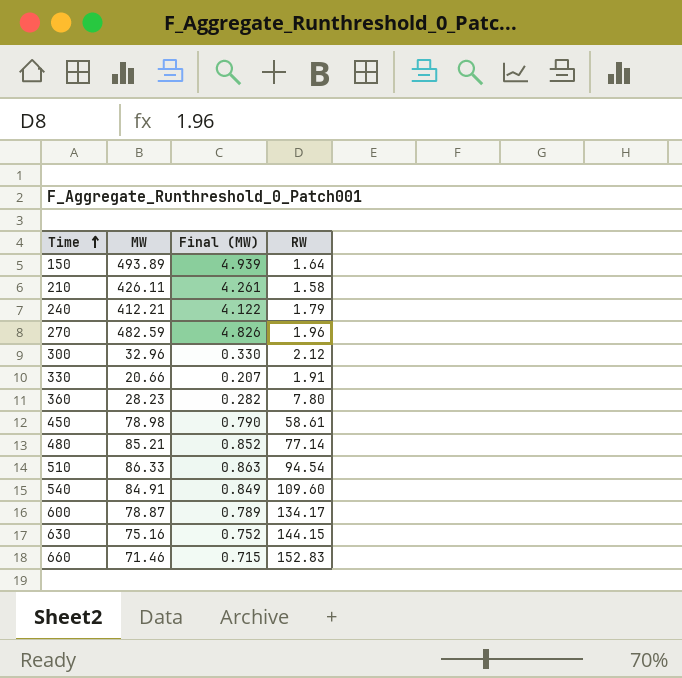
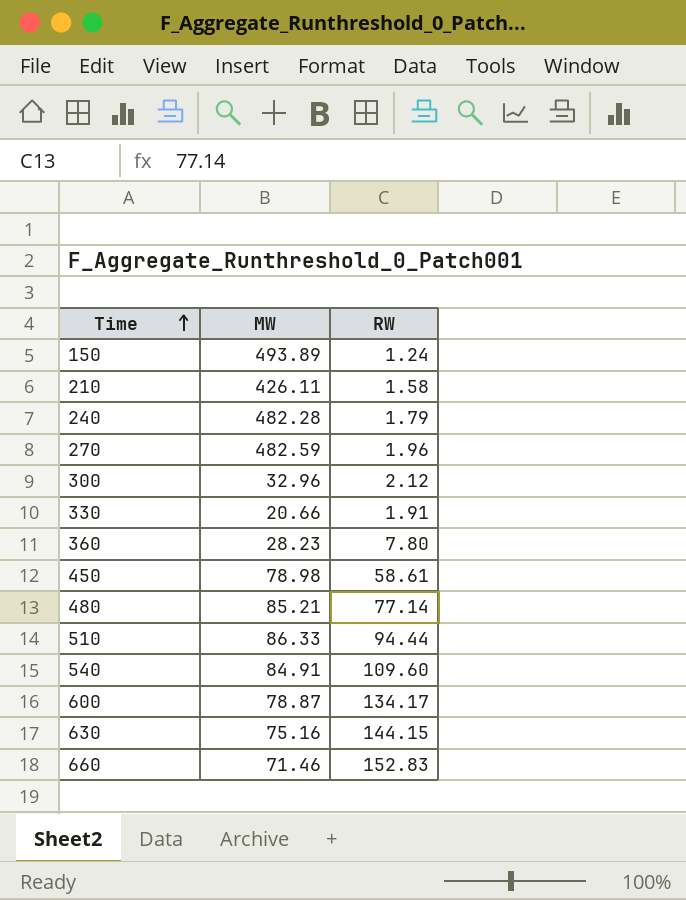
column Final (MW) | formula: [MW] * 0.01 -> none
150 | RW: 1.64 -> 1.24
240 | MW: 412.21 -> 482.28
510 | RW: 94.54 -> 94.44

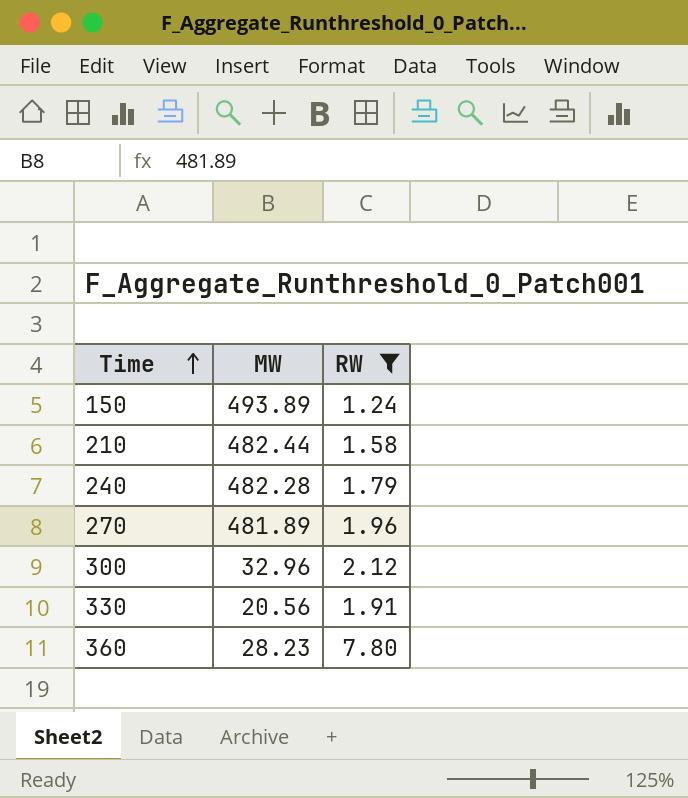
filter: none -> RW <= 7.80
210 | MW: 426.11 -> 482.44
270 | MW: 482.59 -> 481.89
330 | MW: 20.66 -> 20.56

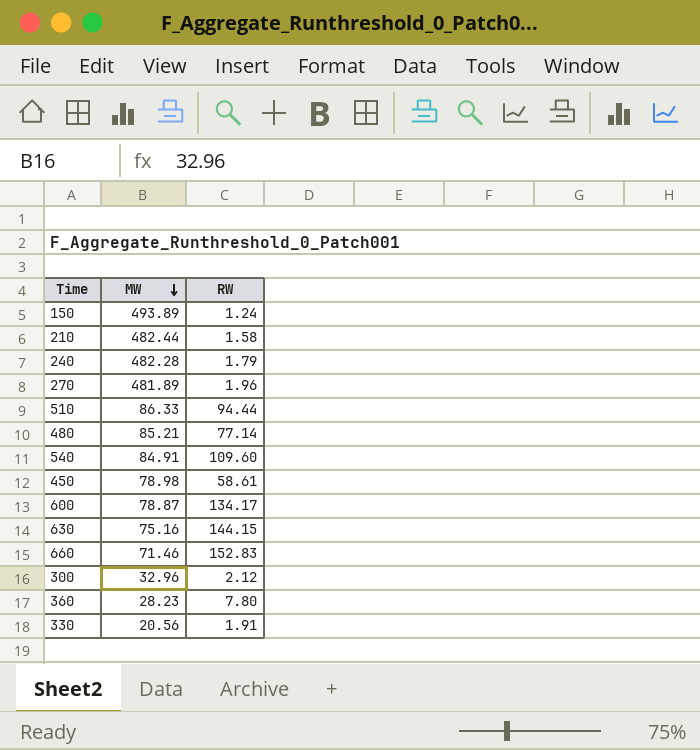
filter: RW <= 7.80 -> none
row order: Time ascending -> MW descending

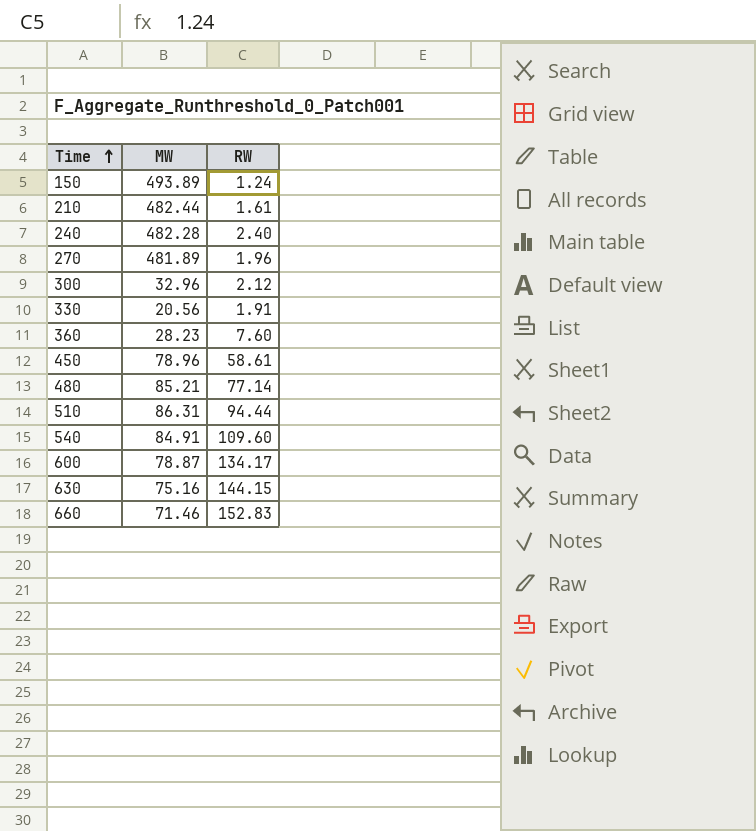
row order: MW descending -> Time ascending
210 | RW: 1.58 -> 1.61
240 | RW: 1.79 -> 2.40
360 | RW: 7.80 -> 7.60
450 | MW: 78.98 -> 78.96
510 | MW: 86.33 -> 86.31

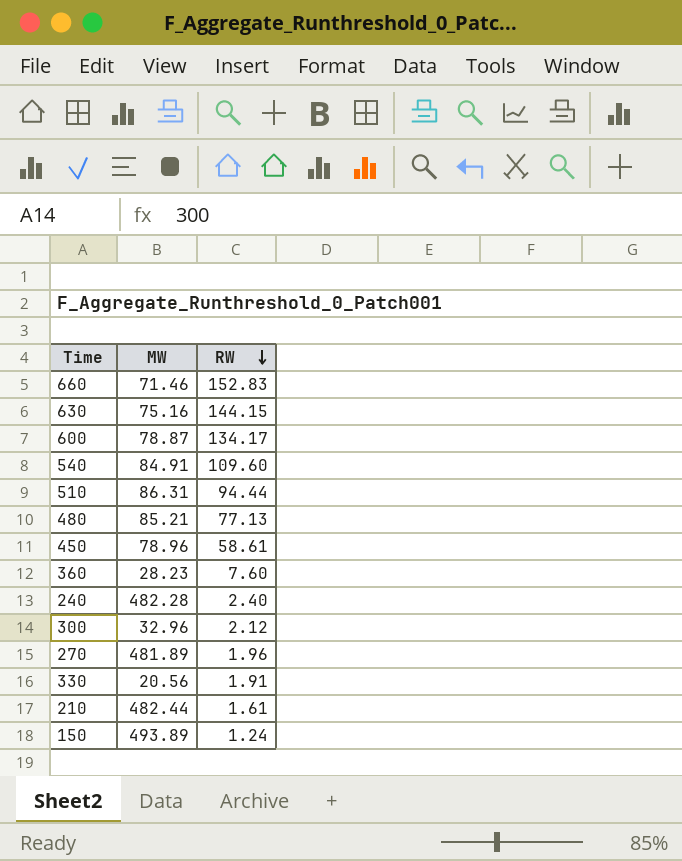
row order: Time ascending -> RW descending
480 | RW: 77.14 -> 77.13

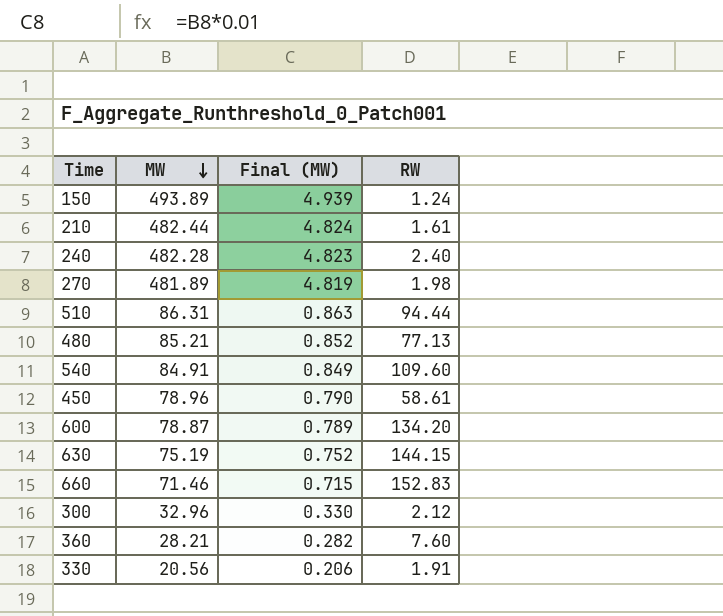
row order: RW descending -> MW descending
column Final (MW) | formula: none -> [MW] * 0.01
270 | RW: 1.96 -> 1.98
600 | RW: 134.17 -> 134.20
630 | MW: 75.16 -> 75.19
360 | MW: 28.23 -> 28.21

